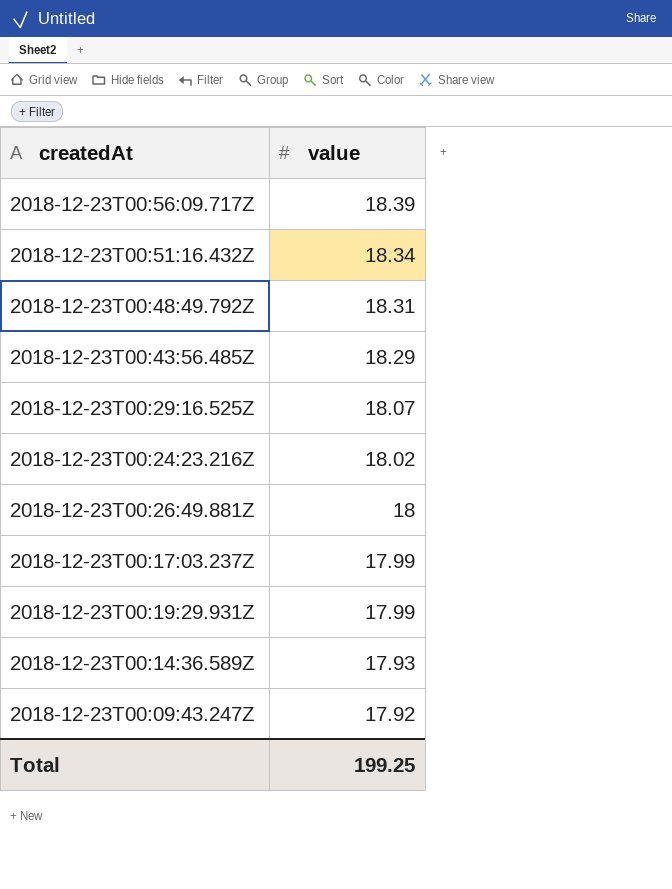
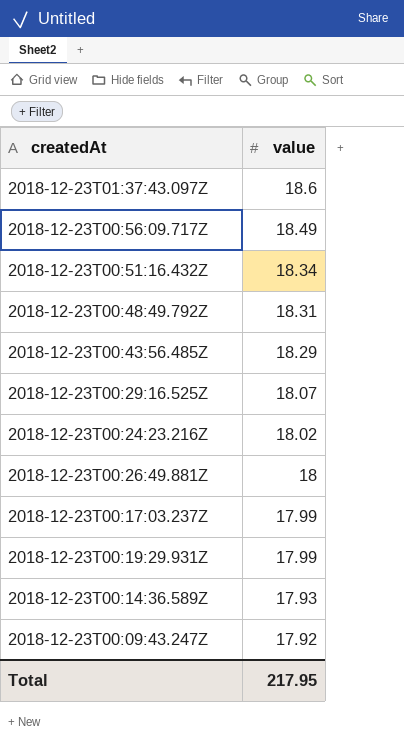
row 2018-12-23T01:37:43.097Z: none -> 18.6
2018-12-23T00:56:09.717Z | value: 18.39 -> 18.49
Total | value: 199.25 -> 217.95

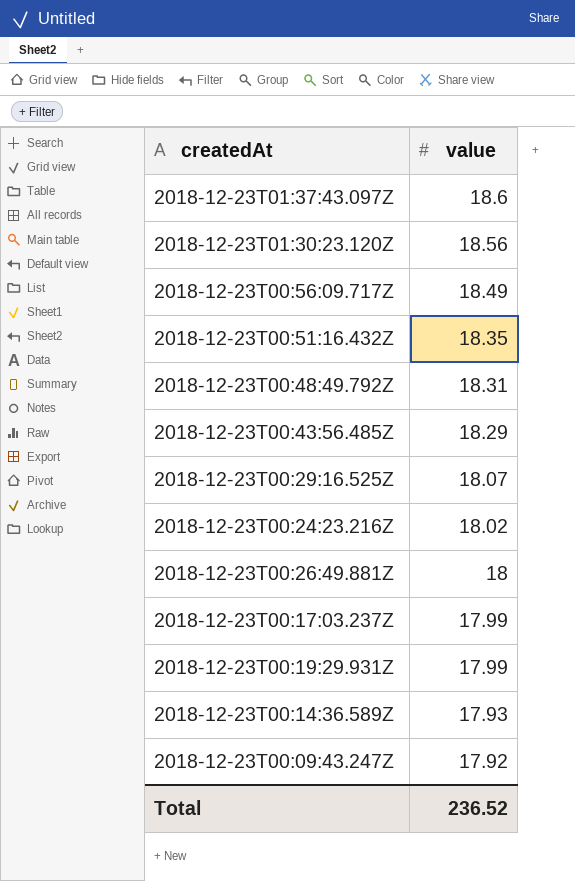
row 2018-12-23T01:30:23.120Z: none -> 18.56
2018-12-23T00:51:16.432Z | value: 18.34 -> 18.35
Total | value: 217.95 -> 236.52

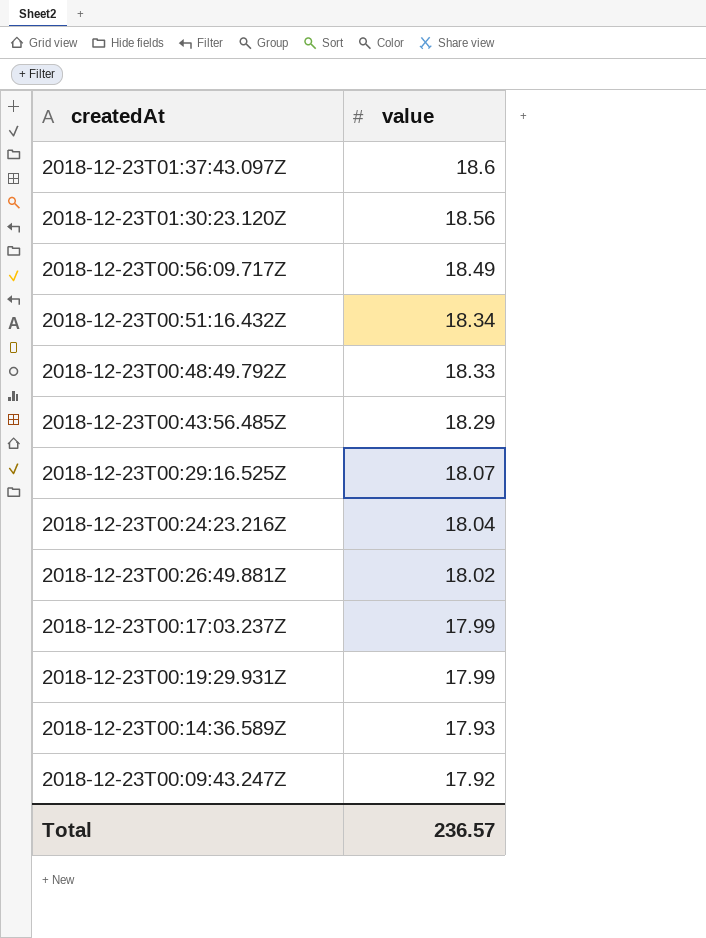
2018-12-23T00:51:16.432Z | value: 18.35 -> 18.34
2018-12-23T00:48:49.792Z | value: 18.31 -> 18.33
2018-12-23T00:24:23.216Z | value: 18.02 -> 18.04
2018-12-23T00:26:49.881Z | value: 18 -> 18.02
Total | value: 236.52 -> 236.57

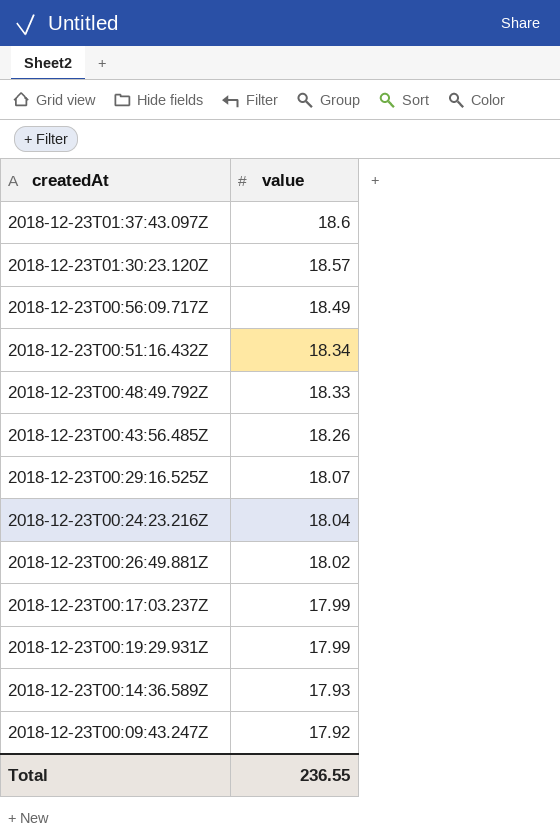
2018-12-23T01:30:23.120Z | value: 18.56 -> 18.57
2018-12-23T00:43:56.485Z | value: 18.29 -> 18.26
Total | value: 236.57 -> 236.55

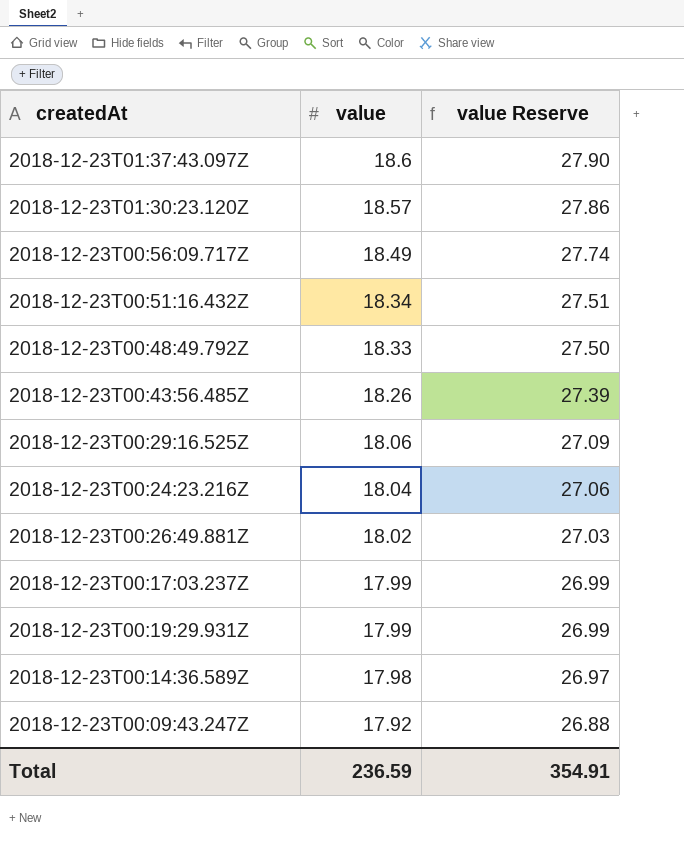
column value Reserve | formula: none -> [value] * 1.5
2018-12-23T00:29:16.525Z | value: 18.07 -> 18.06
2018-12-23T00:14:36.589Z | value: 17.93 -> 17.98
Total | value: 236.55 -> 236.59

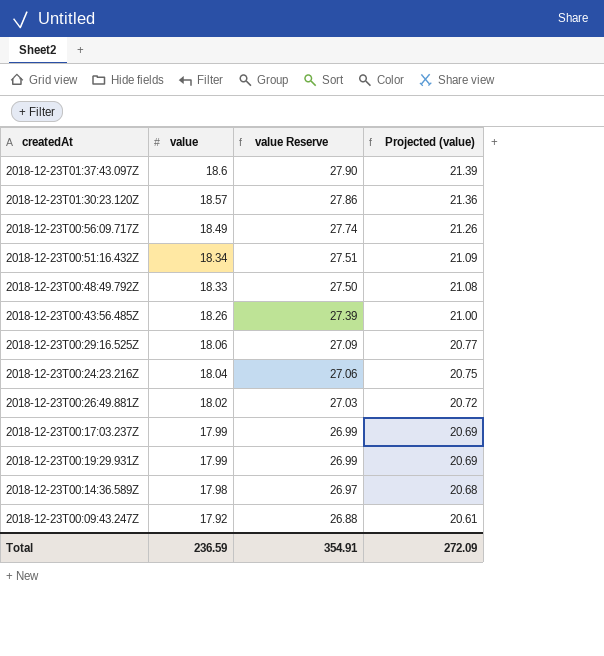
column Projected (value) | formula: none -> [value] * 1.15

